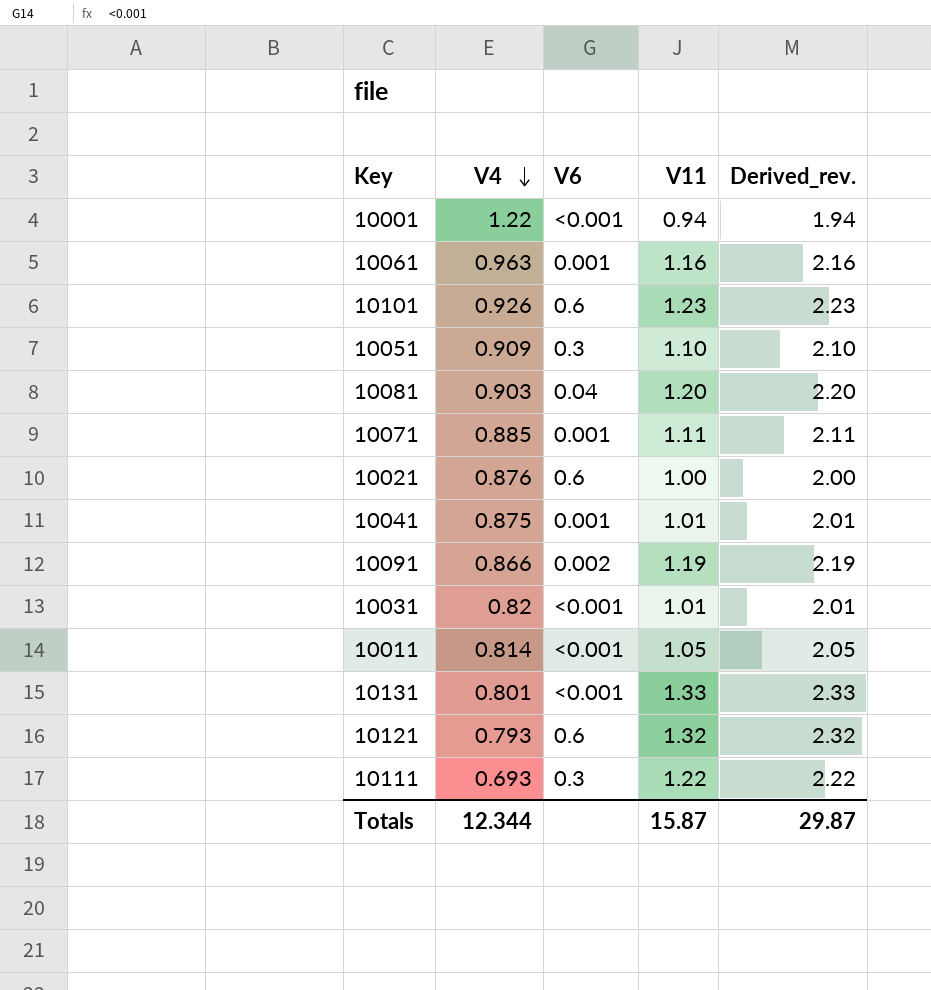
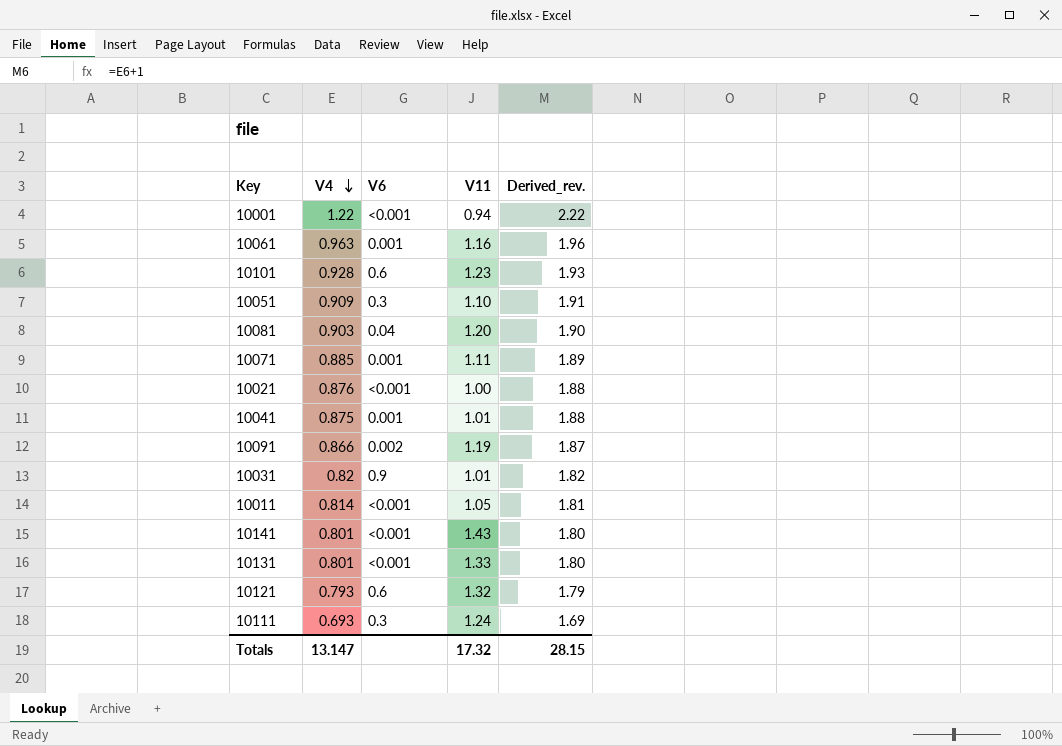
column Derived_rev. | formula: [V11] + 1 -> [V4] + 1
10101 | V4: 0.926 -> 0.928
10021 | V6: 0.6 -> <0.001
10031 | V6: <0.001 -> 0.9
row 10141: none -> 0.801 | <0.001 | 1.43 | 1.80
10111 | V11: 1.22 -> 1.24
Totals | V4: 12.344 -> 13.147
Totals | V11: 15.87 -> 17.32
Totals | Derived_rev.: 29.87 -> 28.15

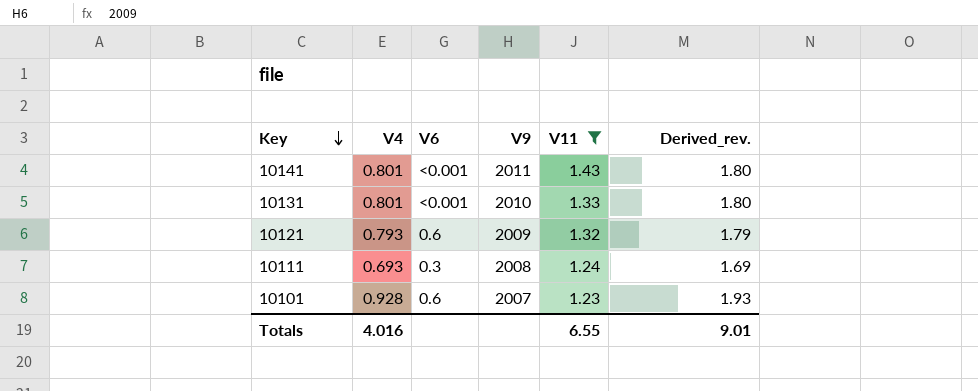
filter: none -> V11 >= 1.23
row order: V4 descending -> Key descending
column V9 | position: none -> 4
Totals | V4: 13.147 -> 4.016
Totals | V11: 17.32 -> 6.55
Totals | Derived_rev.: 28.15 -> 9.01

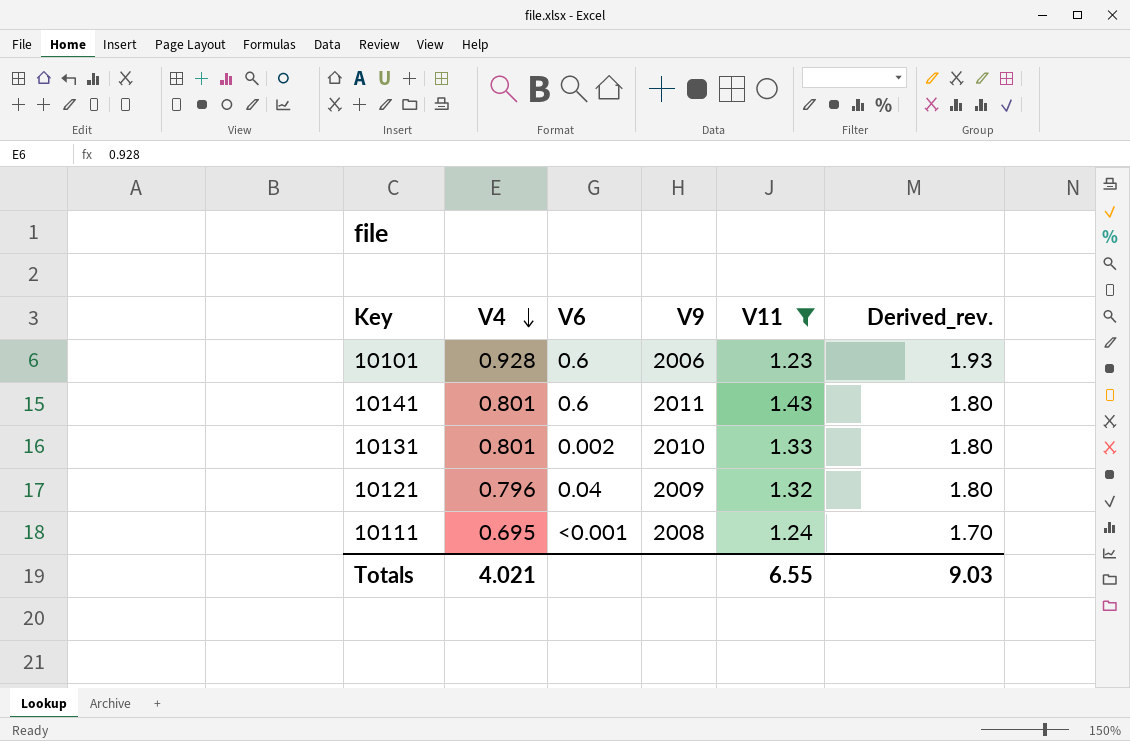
row order: Key descending -> V4 descending
10101 | V9: 2007 -> 2006
10141 | V6: <0.001 -> 0.6
10131 | V6: <0.001 -> 0.002
10121 | V4: 0.793 -> 0.796
10121 | V6: 0.6 -> 0.04
10121 | Derived_rev.: 1.79 -> 1.80
10111 | V4: 0.693 -> 0.695
10111 | V6: 0.3 -> <0.001
10111 | Derived_rev.: 1.69 -> 1.70
Totals | V4: 4.016 -> 4.021
Totals | Derived_rev.: 9.01 -> 9.03

